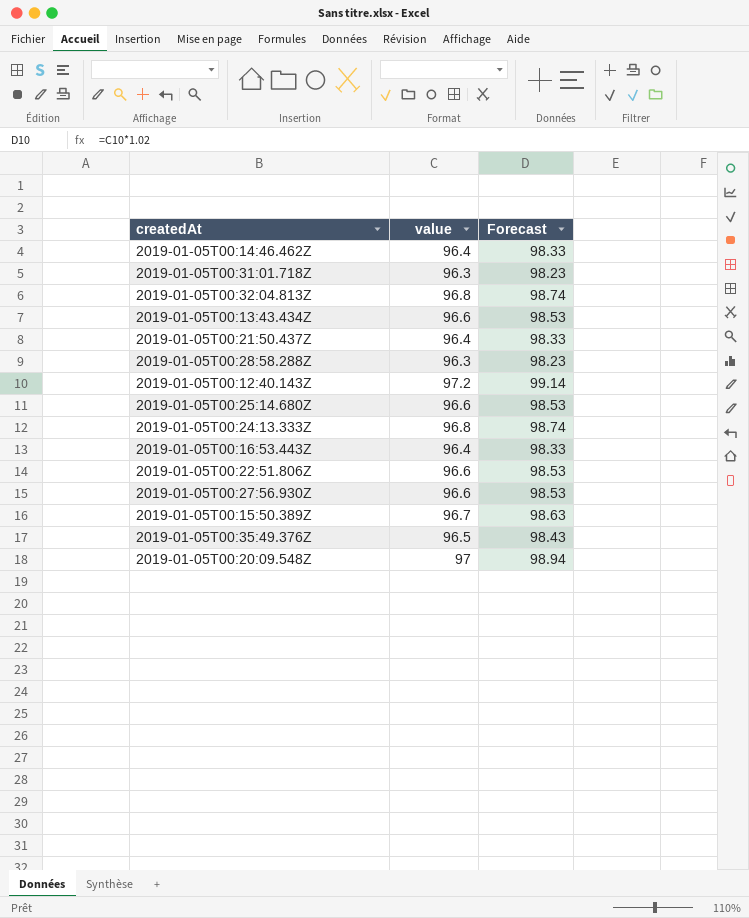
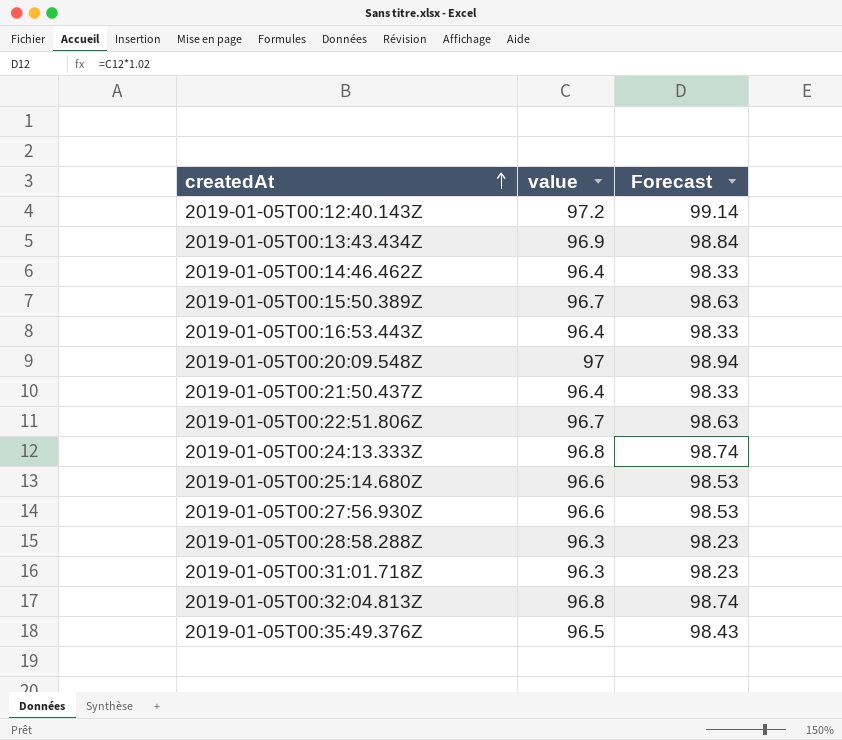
row order: none -> createdAt ascending
2019-01-05T00:13:43.434Z | value: 96.6 -> 96.9
2019-01-05T00:13:43.434Z | Forecast: 98.53 -> 98.84
2019-01-05T00:22:51.806Z | value: 96.6 -> 96.7
2019-01-05T00:22:51.806Z | Forecast: 98.53 -> 98.63

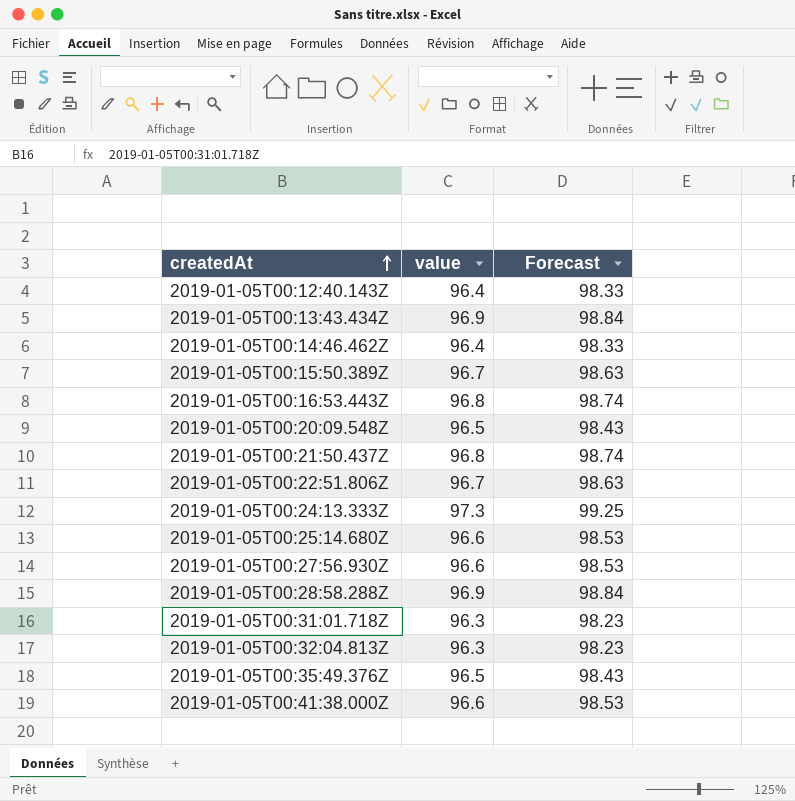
2019-01-05T00:12:40.143Z | value: 97.2 -> 96.4
2019-01-05T00:12:40.143Z | Forecast: 99.14 -> 98.33
2019-01-05T00:16:53.443Z | value: 96.4 -> 96.8
2019-01-05T00:16:53.443Z | Forecast: 98.33 -> 98.74
2019-01-05T00:20:09.548Z | value: 97 -> 96.5
2019-01-05T00:20:09.548Z | Forecast: 98.94 -> 98.43
2019-01-05T00:21:50.437Z | value: 96.4 -> 96.8
2019-01-05T00:21:50.437Z | Forecast: 98.33 -> 98.74
2019-01-05T00:24:13.333Z | value: 96.8 -> 97.3
2019-01-05T00:24:13.333Z | Forecast: 98.74 -> 99.25
2019-01-05T00:28:58.288Z | value: 96.3 -> 96.9
2019-01-05T00:28:58.288Z | Forecast: 98.23 -> 98.84
2019-01-05T00:32:04.813Z | value: 96.8 -> 96.3
2019-01-05T00:32:04.813Z | Forecast: 98.74 -> 98.23
row 2019-01-05T00:41:38.000Z: none -> 96.6 | 98.53

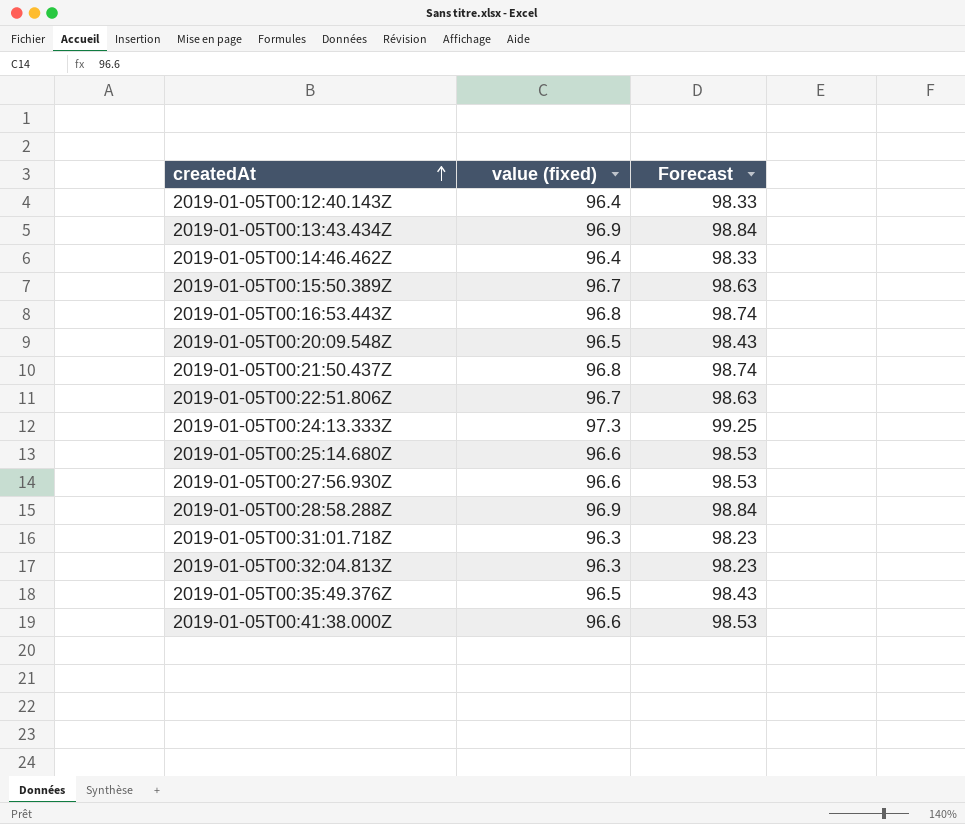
column name: value -> value (fixed)

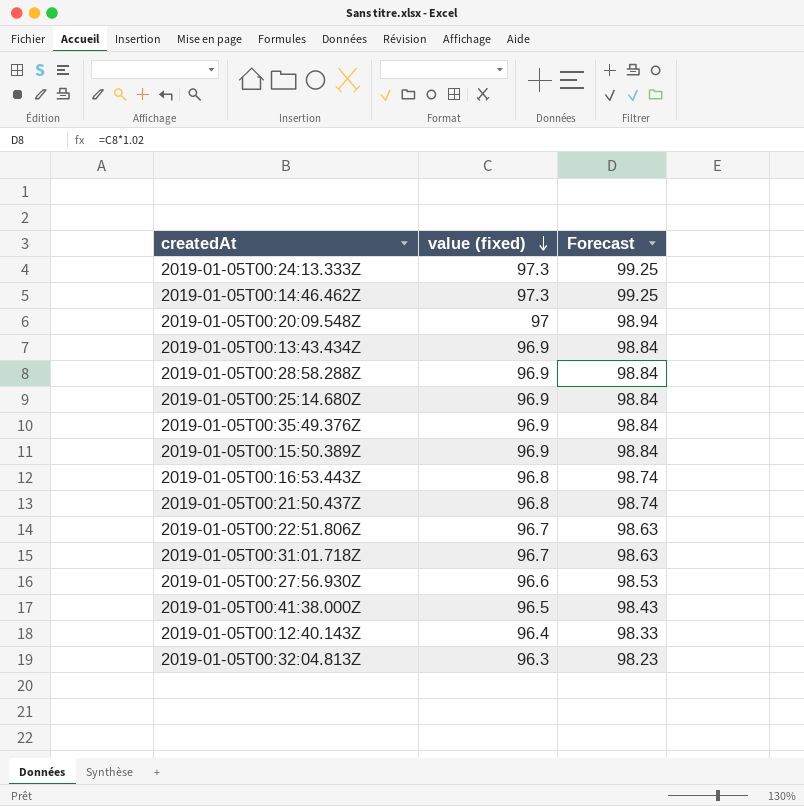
row order: createdAt ascending -> value (fixed) descending
2019-01-05T00:14:46.462Z | value (fixed): 96.4 -> 97.3
2019-01-05T00:14:46.462Z | Forecast: 98.33 -> 99.25
2019-01-05T00:20:09.548Z | value (fixed): 96.5 -> 97
2019-01-05T00:20:09.548Z | Forecast: 98.43 -> 98.94
2019-01-05T00:25:14.680Z | value (fixed): 96.6 -> 96.9
2019-01-05T00:25:14.680Z | Forecast: 98.53 -> 98.84
2019-01-05T00:35:49.376Z | value (fixed): 96.5 -> 96.9
2019-01-05T00:35:49.376Z | Forecast: 98.43 -> 98.84
2019-01-05T00:15:50.389Z | value (fixed): 96.7 -> 96.9
2019-01-05T00:15:50.389Z | Forecast: 98.63 -> 98.84
2019-01-05T00:31:01.718Z | value (fixed): 96.3 -> 96.7
2019-01-05T00:31:01.718Z | Forecast: 98.23 -> 98.63
2019-01-05T00:41:38.000Z | value (fixed): 96.6 -> 96.5
2019-01-05T00:41:38.000Z | Forecast: 98.53 -> 98.43

